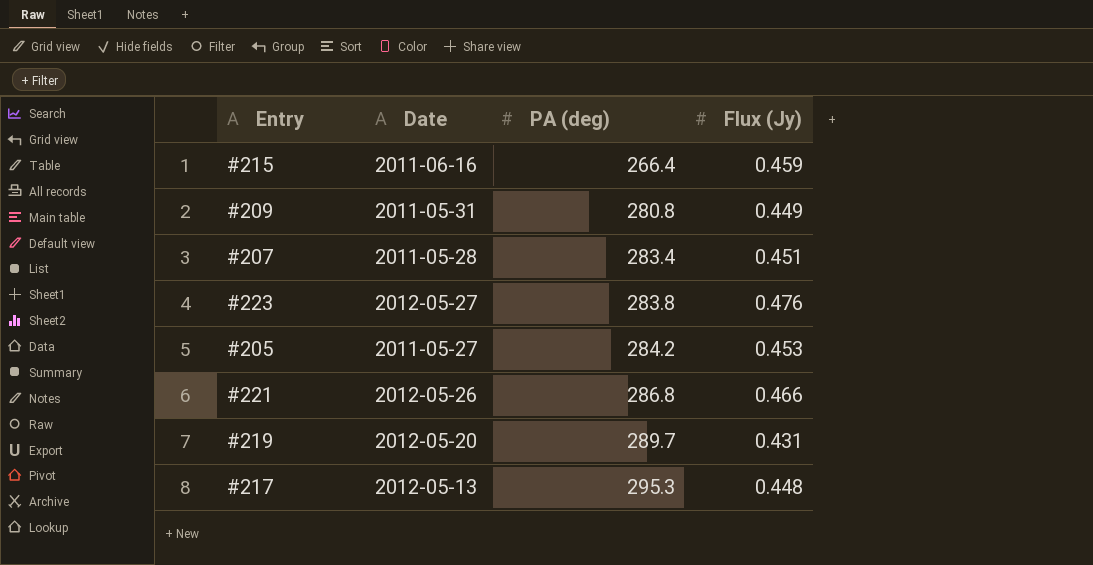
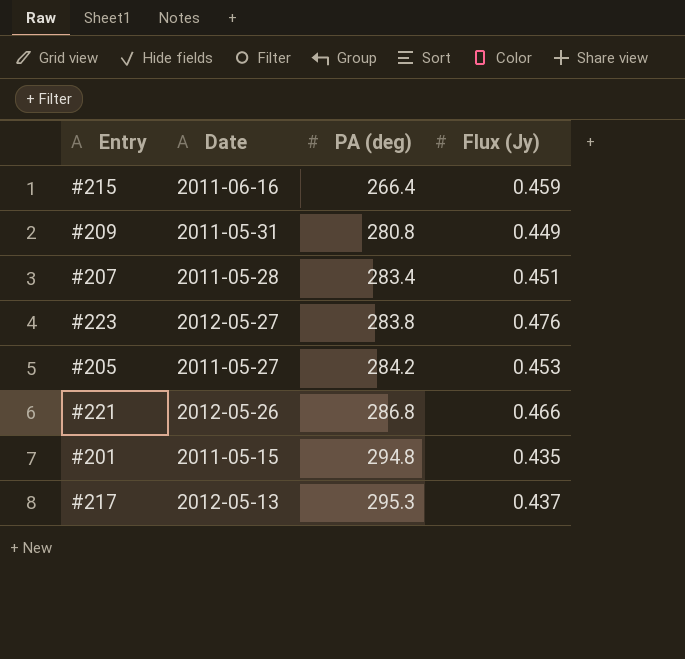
row #219: 2012-05-20 | 289.7 | 0.431 -> none
row #201: none -> 2011-05-15 | 294.8 | 0.435
#217 | Flux (Jy): 0.448 -> 0.437

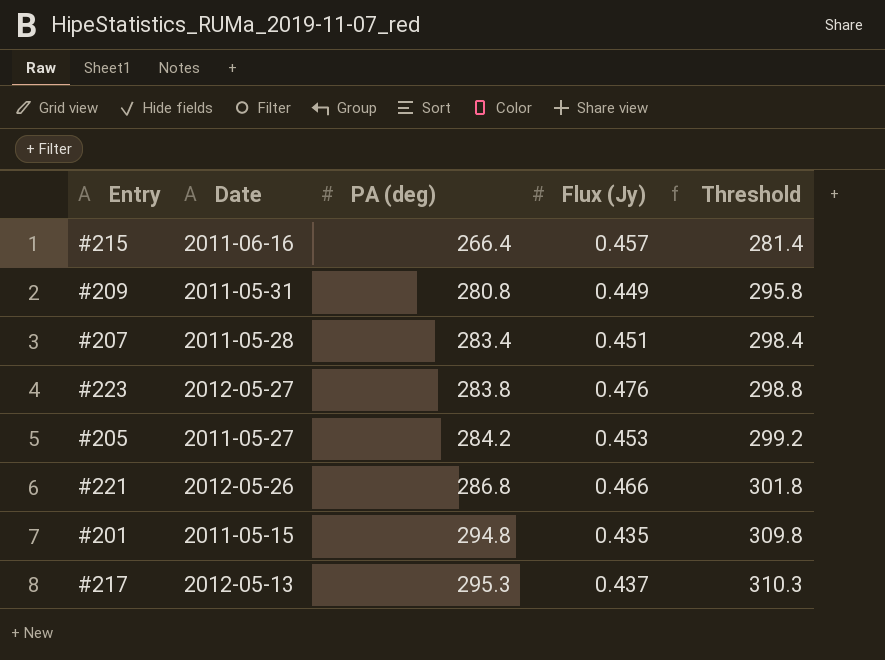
column Threshold | formula: none -> [PA (deg)] + 15
#215 | Flux (Jy): 0.459 -> 0.457

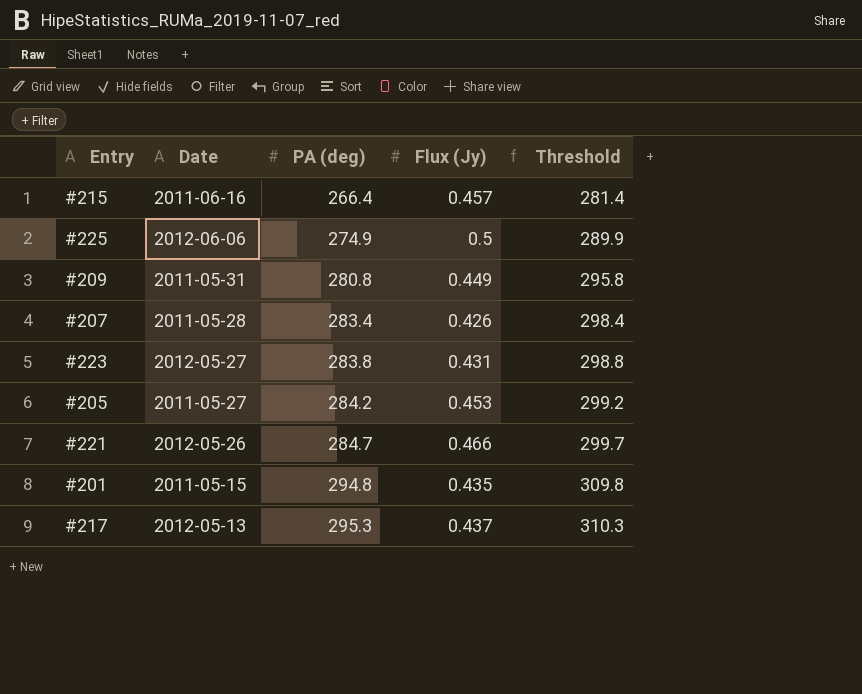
row #225: none -> 2012-06-06 | 274.9 | 0.5 | 289.9
#207 | Flux (Jy): 0.451 -> 0.426
#223 | Flux (Jy): 0.476 -> 0.431
#221 | PA (deg): 286.8 -> 284.7
#221 | Threshold: 301.8 -> 299.7

